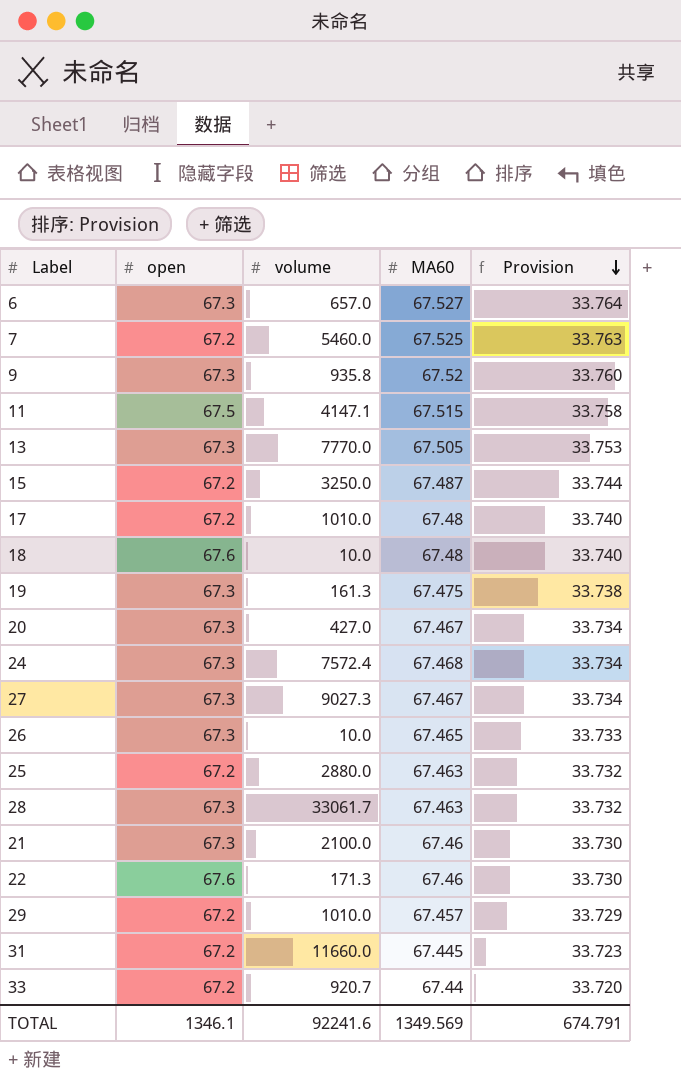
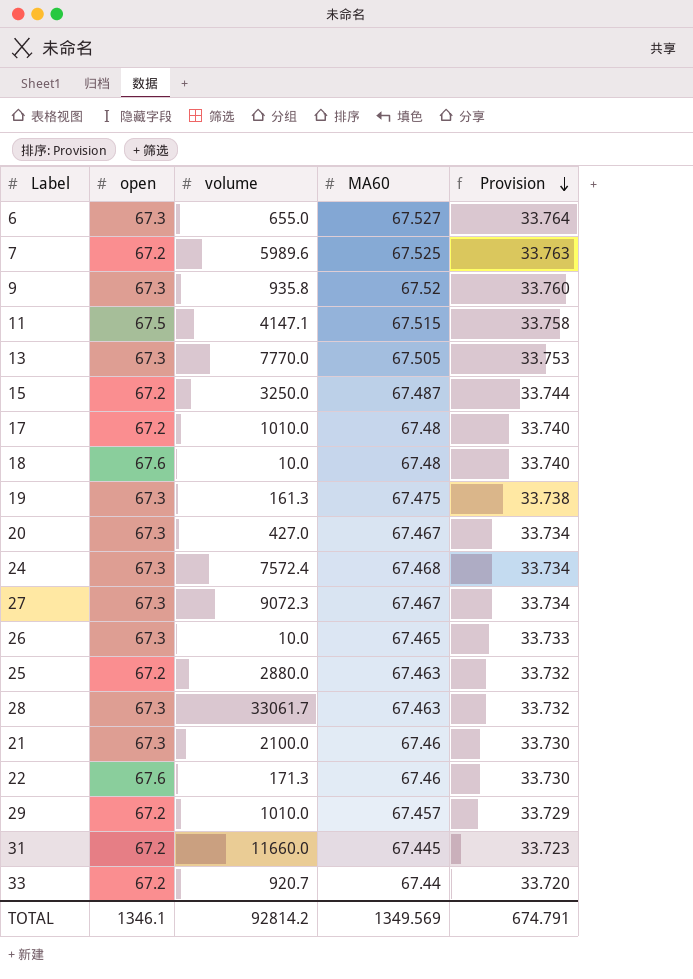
6 | volume: 657.0 -> 655.0
7 | volume: 5460.0 -> 5989.6
27 | volume: 9027.3 -> 9072.3
TOTAL | volume: 92241.6 -> 92814.2

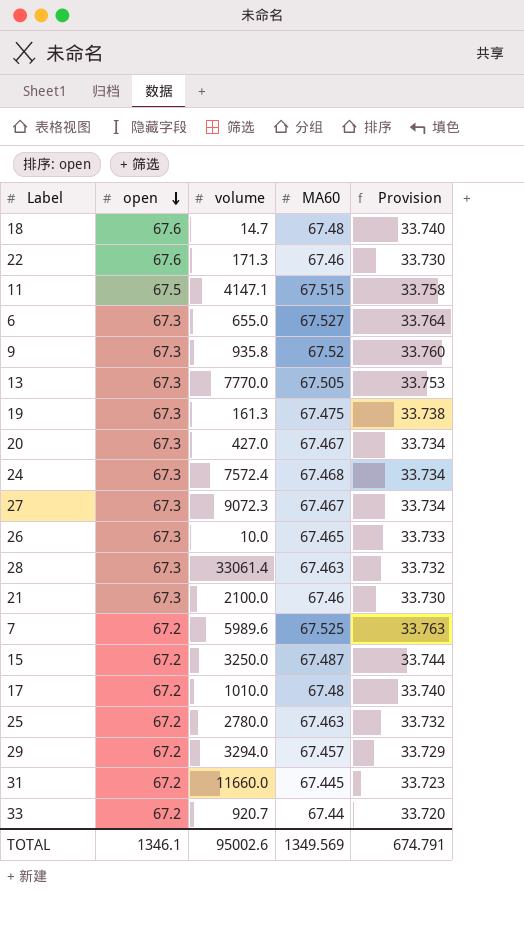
row order: Provision descending -> open descending
18 | volume: 10.0 -> 14.7
28 | volume: 33061.7 -> 33061.4
25 | volume: 2880.0 -> 2780.0
29 | volume: 1010.0 -> 3294.0
TOTAL | volume: 92814.2 -> 95002.6

